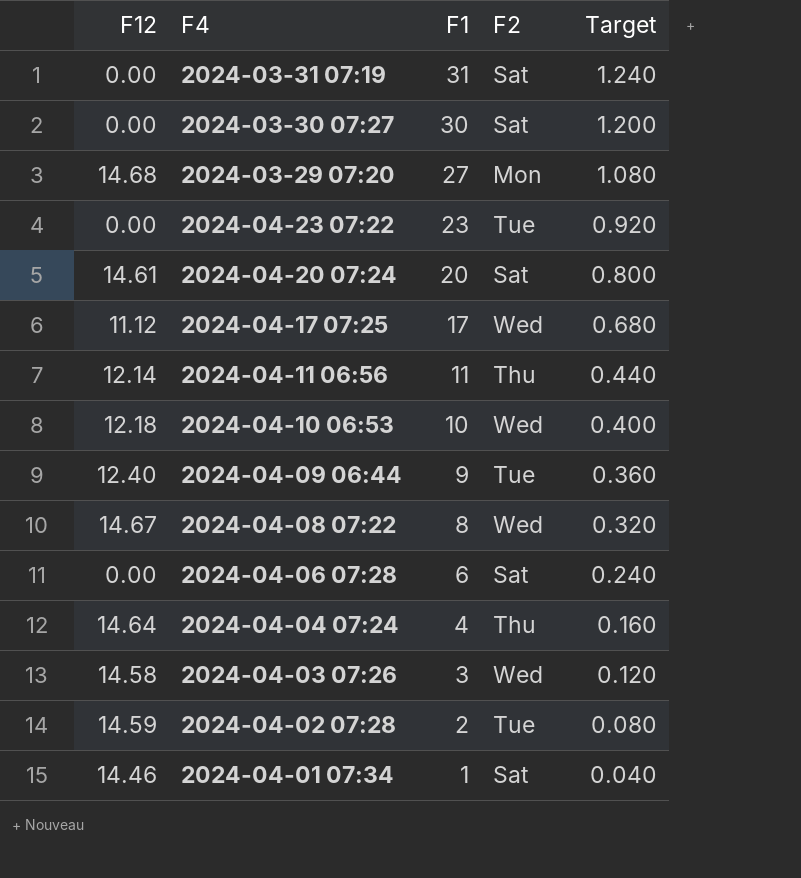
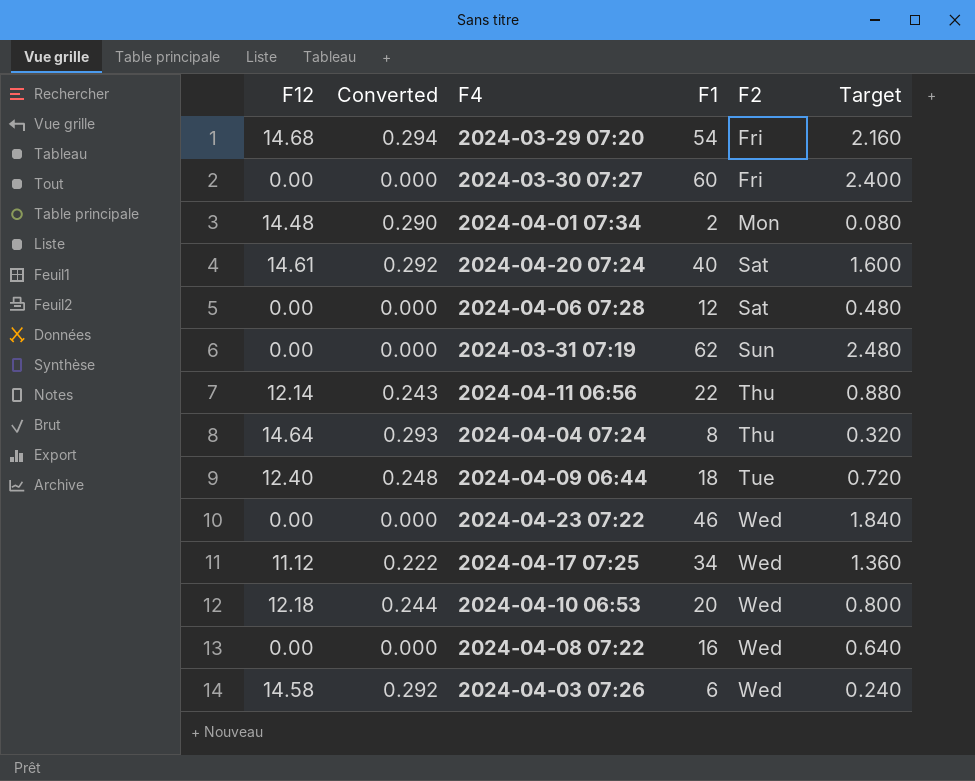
row order: F1 descending -> F2 ascending
column Converted | formula: none -> [F12] * 0.02
row 2024-04-02 07:28: 14.59 | 2 | Tue | 0.080 -> none
2024-03-29 07:20 | F1: 27 -> 54
2024-03-29 07:20 | F2: Mon -> Fri
2024-03-29 07:20 | Target: 1.080 -> 2.160
2024-03-30 07:27 | F1: 30 -> 60
2024-03-30 07:27 | F2: Sat -> Fri
2024-03-30 07:27 | Target: 1.200 -> 2.400
2024-04-01 07:34 | F12: 14.46 -> 14.48
2024-04-01 07:34 | F1: 1 -> 2
2024-04-01 07:34 | F2: Sat -> Mon
2024-04-01 07:34 | Target: 0.040 -> 0.080
2024-04-20 07:24 | F1: 20 -> 40
2024-04-20 07:24 | Target: 0.800 -> 1.600
2024-04-06 07:28 | F1: 6 -> 12
2024-04-06 07:28 | Target: 0.240 -> 0.480
2024-03-31 07:19 | F1: 31 -> 62
2024-03-31 07:19 | F2: Sat -> Sun
2024-03-31 07:19 | Target: 1.240 -> 2.480
2024-04-11 06:56 | F1: 11 -> 22
2024-04-11 06:56 | Target: 0.440 -> 0.880
2024-04-04 07:24 | F1: 4 -> 8
2024-04-04 07:24 | Target: 0.160 -> 0.320
2024-04-09 06:44 | F1: 9 -> 18
2024-04-09 06:44 | Target: 0.360 -> 0.720
2024-04-23 07:22 | F1: 23 -> 46
2024-04-23 07:22 | F2: Tue -> Wed
2024-04-23 07:22 | Target: 0.920 -> 1.840
2024-04-17 07:25 | F1: 17 -> 34
2024-04-17 07:25 | Target: 0.680 -> 1.360
2024-04-10 06:53 | F1: 10 -> 20
2024-04-10 06:53 | Target: 0.400 -> 0.800
2024-04-08 07:22 | F12: 14.67 -> 0.00
2024-04-08 07:22 | F1: 8 -> 16
2024-04-08 07:22 | Target: 0.320 -> 0.640
2024-04-03 07:26 | F1: 3 -> 6
2024-04-03 07:26 | Target: 0.120 -> 0.240

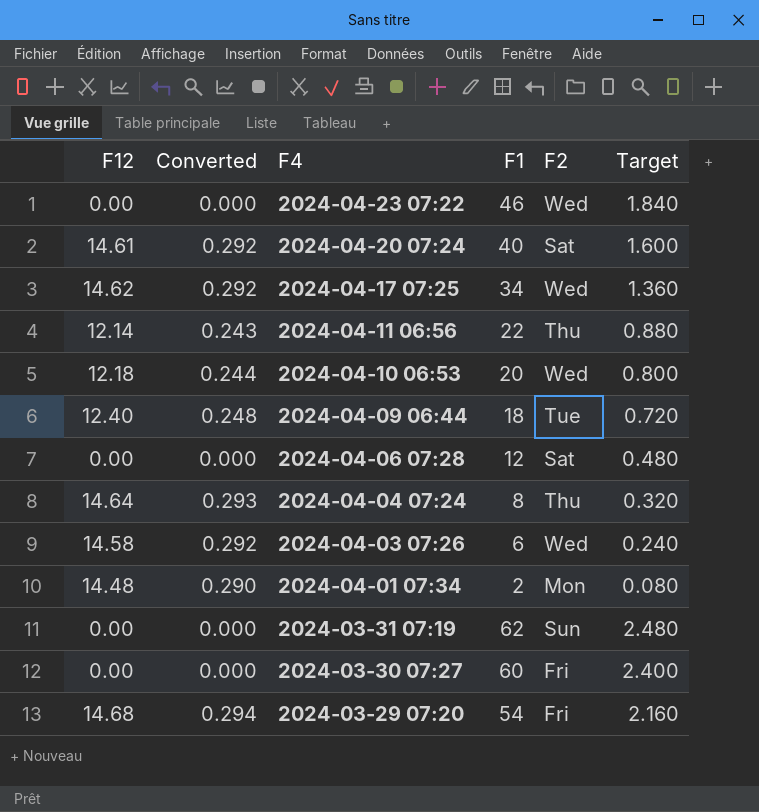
row order: F2 ascending -> F4 descending
row 2024-04-08 07:22: 0.00 | 0.000 | 16 | Wed | 0.640 -> none
2024-04-17 07:25 | F12: 11.12 -> 14.62
2024-04-17 07:25 | Converted: 0.222 -> 0.292

